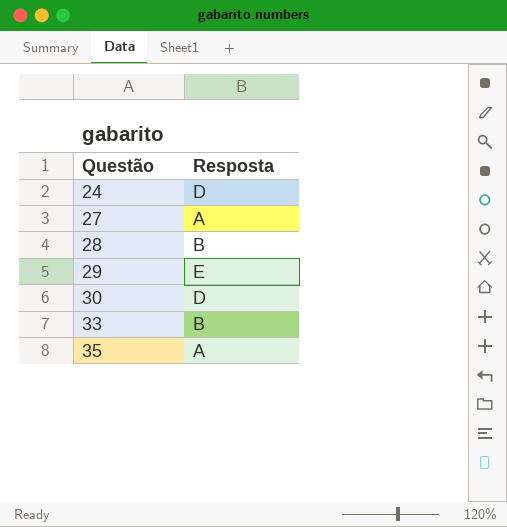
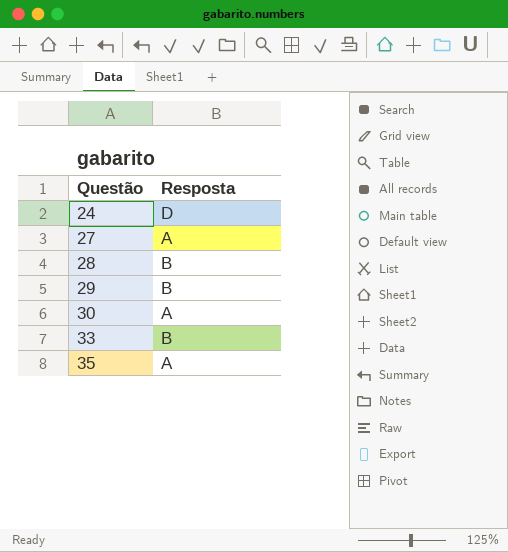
29 | Resposta: E -> B
30 | Resposta: D -> A

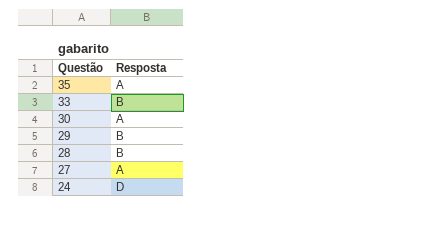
row order: Questão ascending -> Questão descending

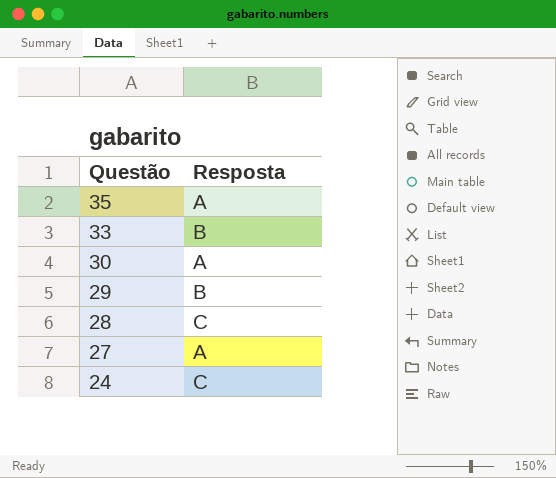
28 | Resposta: B -> C
24 | Resposta: D -> C

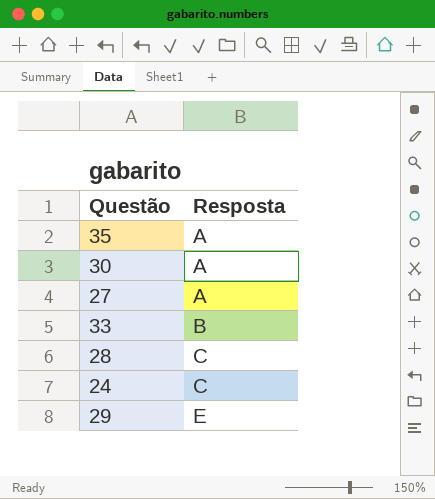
row order: Questão descending -> Resposta ascending
29 | Resposta: B -> E

